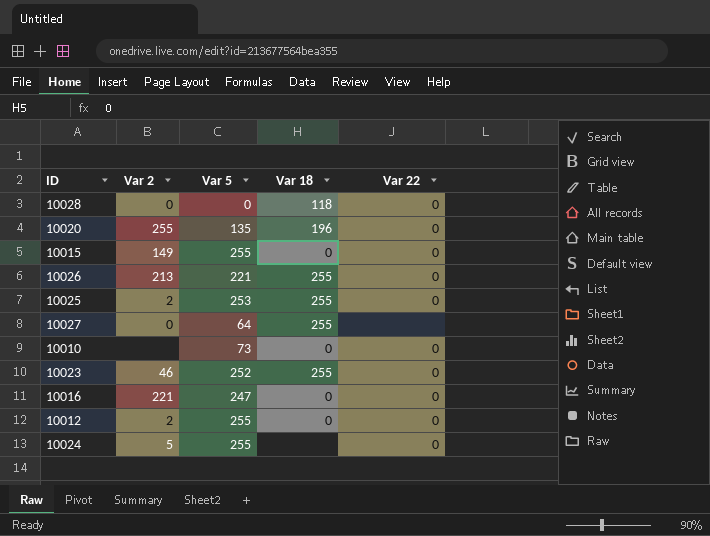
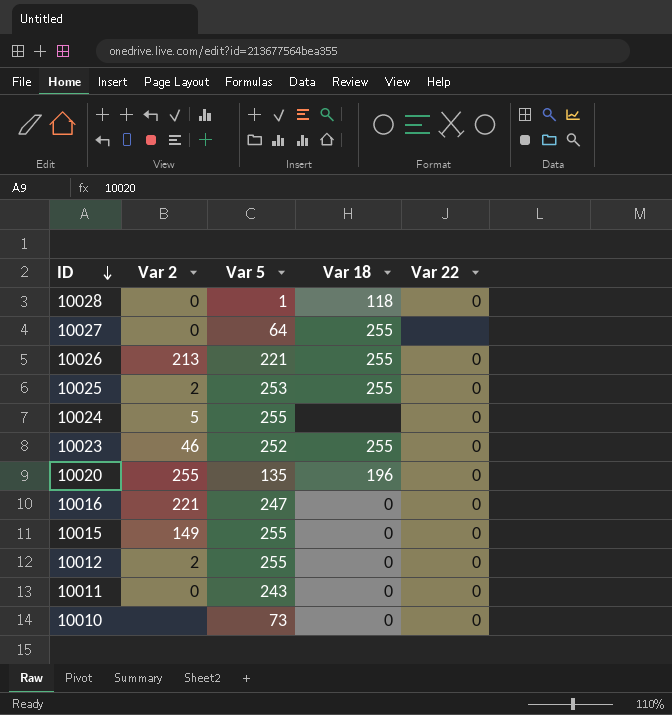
row order: none -> ID descending
10028 | Var 5: 0 -> 1
row 10011: none -> 0 | 243 | 0 | 0

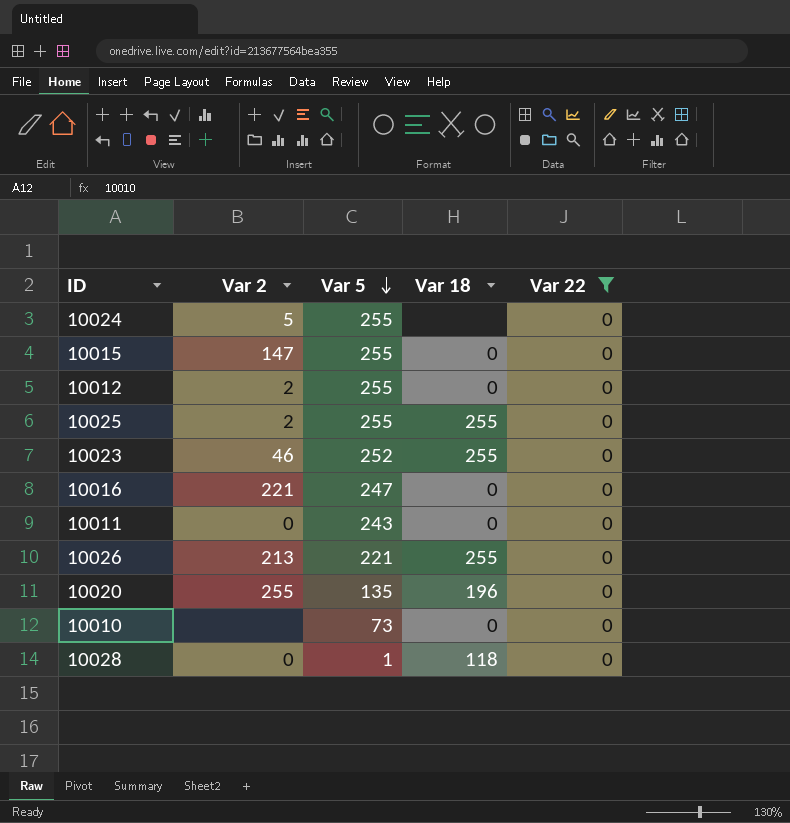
filter: none -> Var 22 = 0
row order: ID descending -> Var 5 descending
10015 | Var 2: 149 -> 147
10025 | Var 5: 253 -> 255

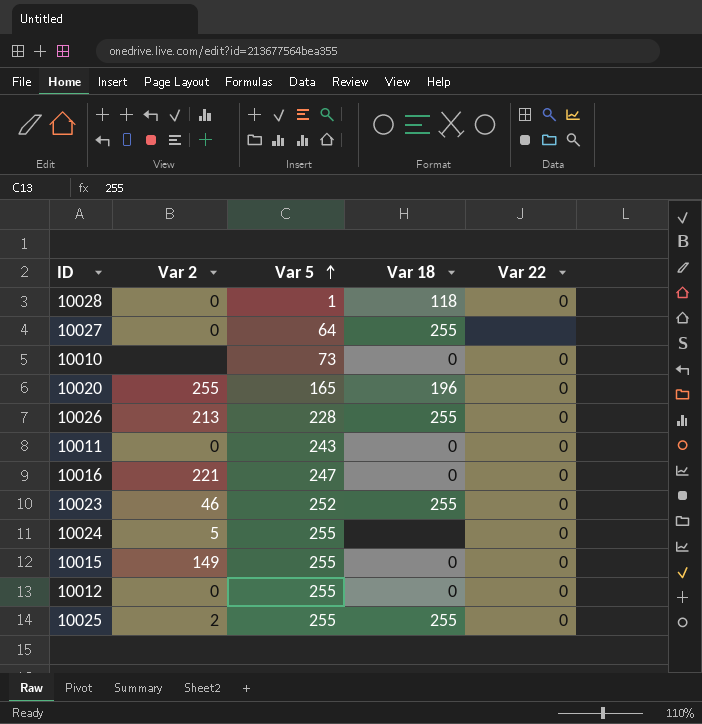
filter: Var 22 = 0 -> none
row order: Var 5 descending -> Var 5 ascending
10020 | Var 5: 135 -> 165
10026 | Var 5: 221 -> 228
10015 | Var 2: 147 -> 149
10012 | Var 2: 2 -> 0

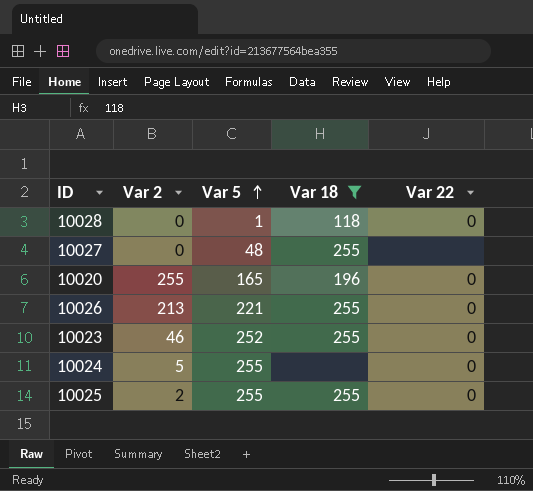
filter: none -> Var 18 != 0
10027 | Var 5: 64 -> 48
10026 | Var 5: 228 -> 221

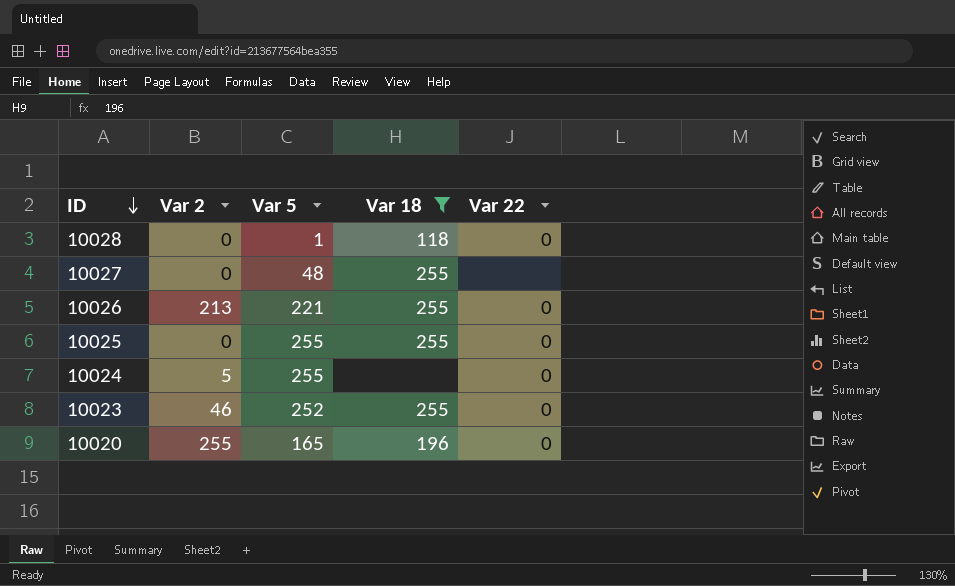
row order: Var 5 ascending -> ID descending
10025 | Var 2: 2 -> 0

